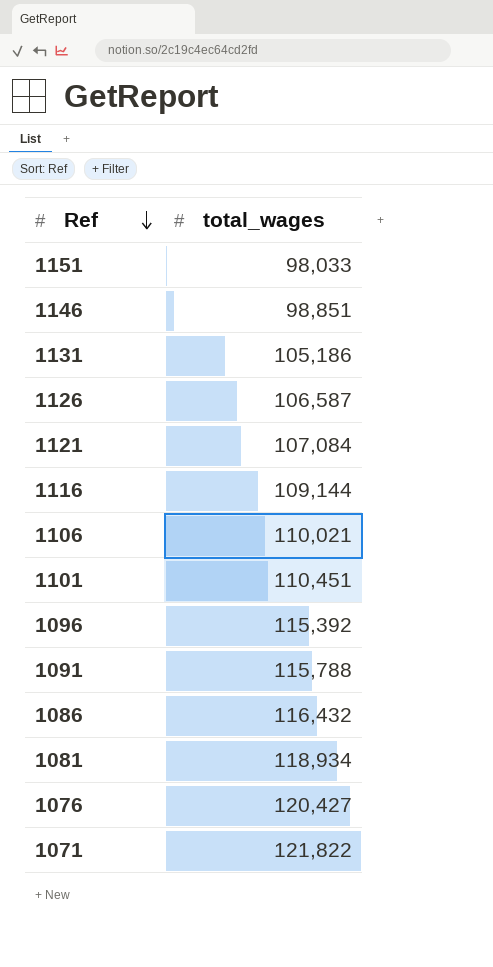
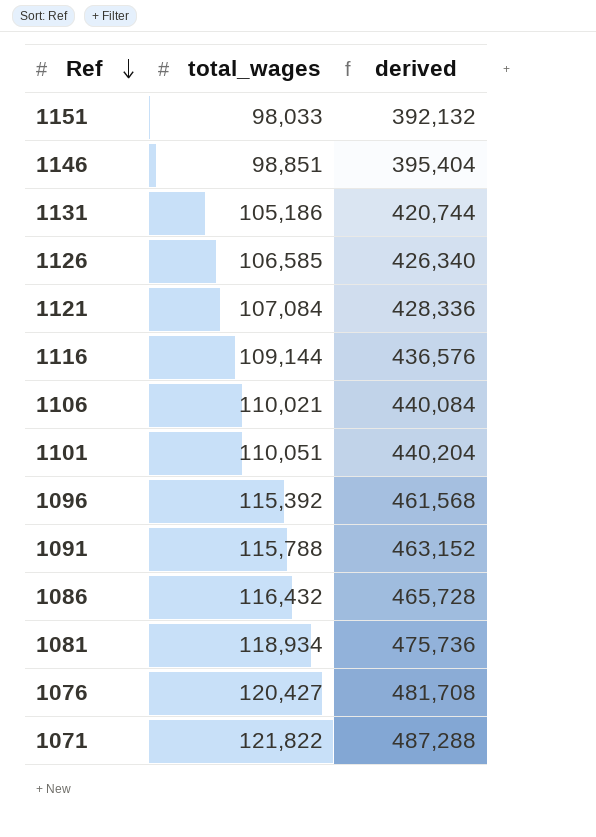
column derived | formula: none -> [total_wages] * 4
1126 | total_wages: 106,587 -> 106,585
1101 | total_wages: 110,451 -> 110,051

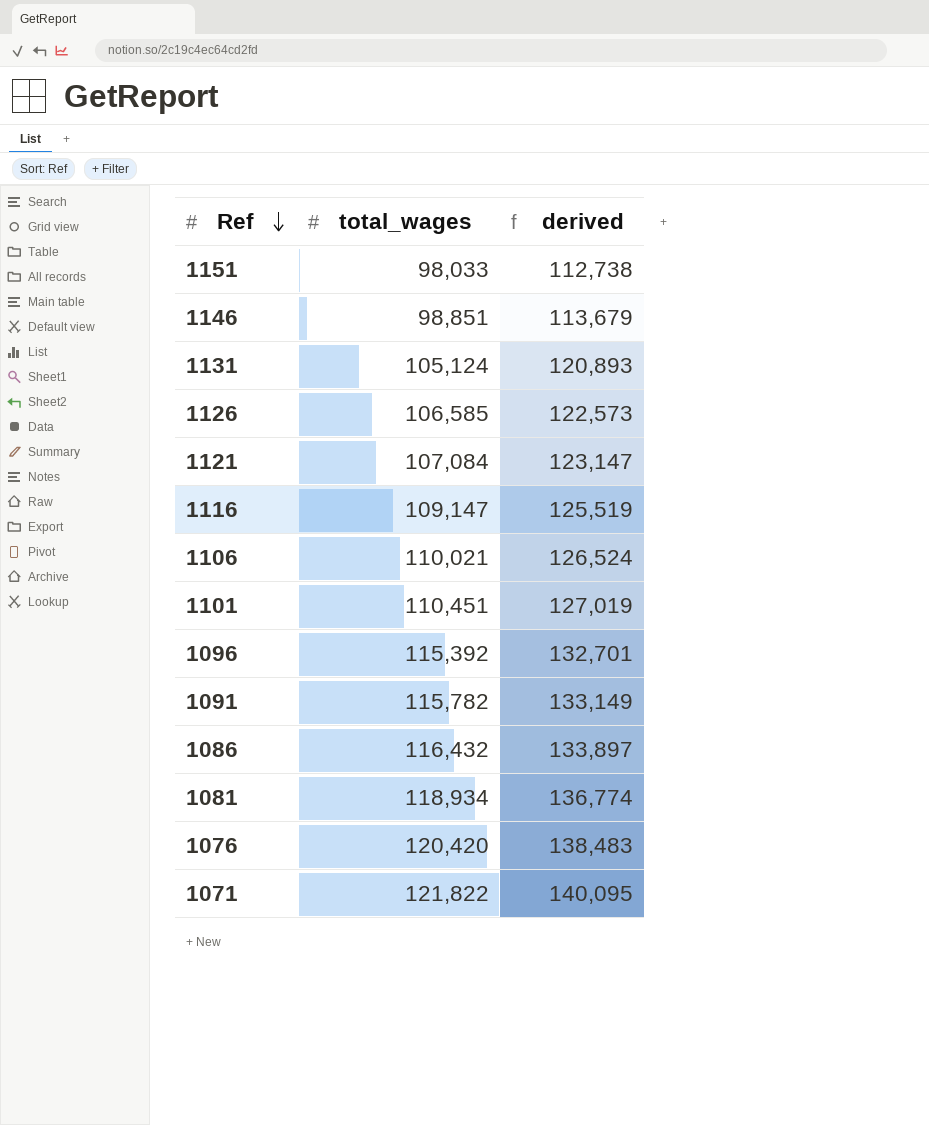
column derived | formula: [total_wages] * 4 -> [total_wages] * 1.15
1131 | total_wages: 105,186 -> 105,124
1116 | total_wages: 109,144 -> 109,147
1101 | total_wages: 110,051 -> 110,451
1091 | total_wages: 115,788 -> 115,782
1076 | total_wages: 120,427 -> 120,420

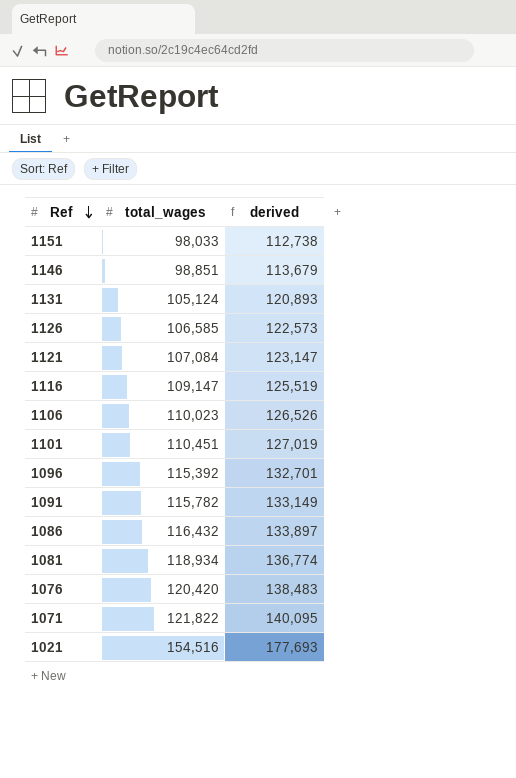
1106 | total_wages: 110,021 -> 110,023
1106 | derived: 126,524 -> 126,526
row 1021: none -> 154,516 | 177,693

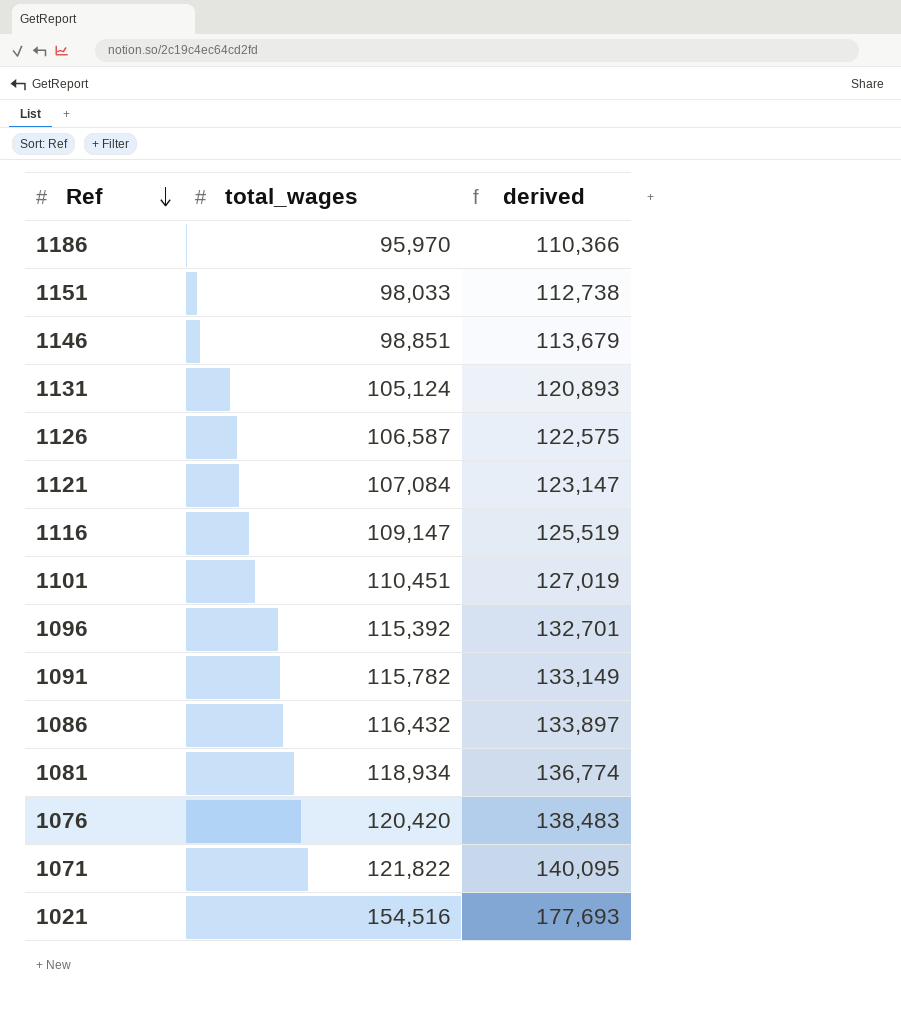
row 1106: 110,023 | 126,526 -> none
row 1186: none -> 95,970 | 110,366
1126 | total_wages: 106,585 -> 106,587
1126 | derived: 122,573 -> 122,575

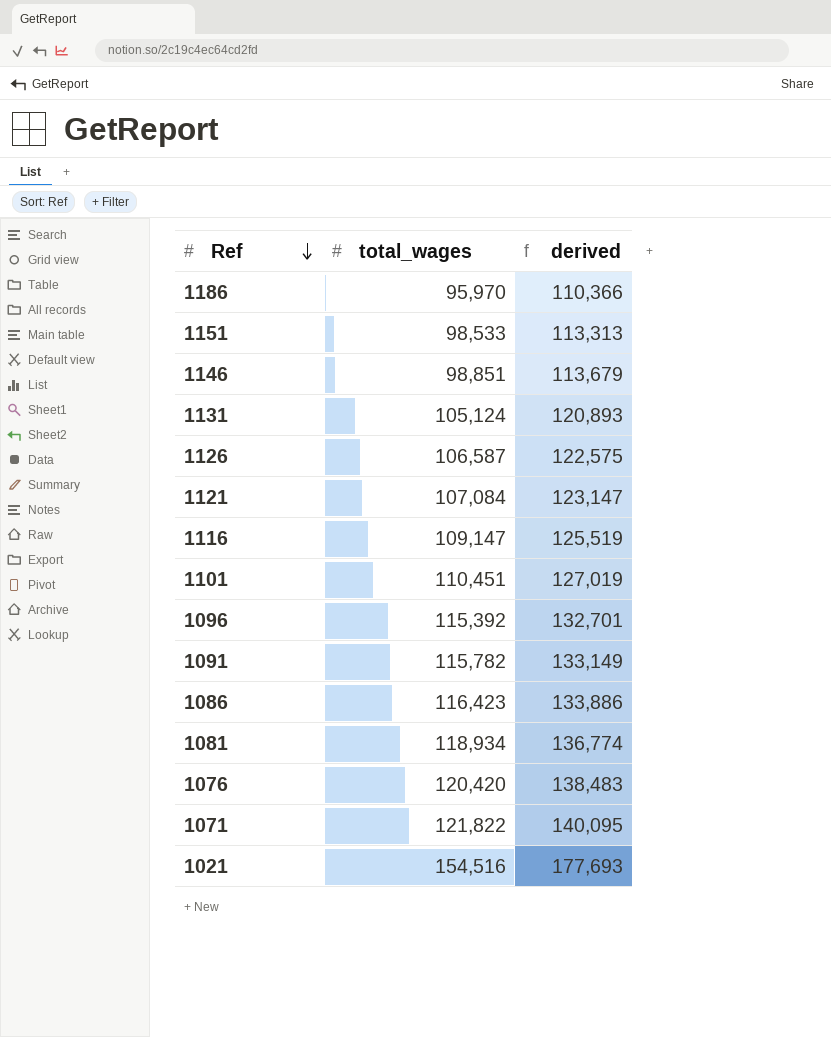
1151 | total_wages: 98,033 -> 98,533
1151 | derived: 112,738 -> 113,313
1086 | total_wages: 116,432 -> 116,423
1086 | derived: 133,897 -> 133,886

